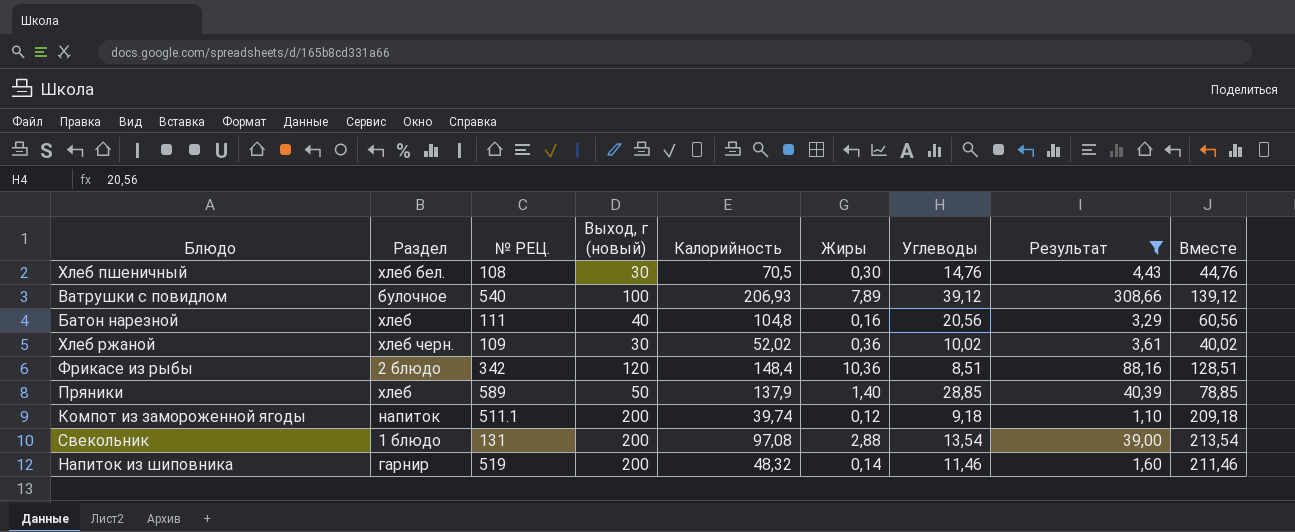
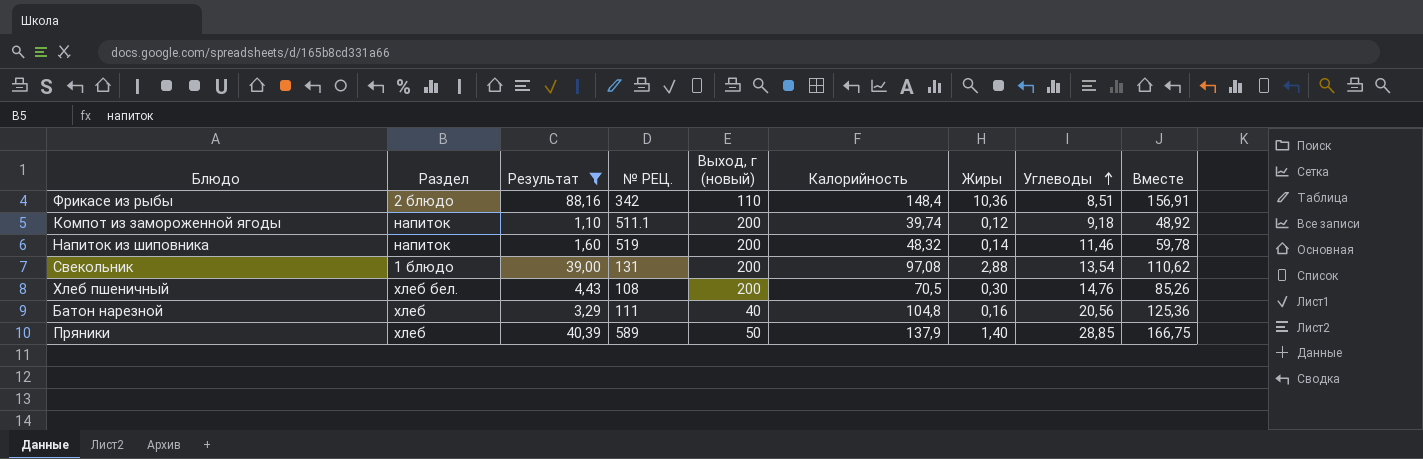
row order: none -> Углеводы ascending
column Результат | position: 8 -> 3
column Вместе | formula: [Выход, г (новый)] + [Углеводы] -> [Калорийность] + [Углеводы]
row Ватрушки с повидлом: булочное | 540 | 100 | 206,93 | 7,89 | 39,12 | 308,66 | 139,12 -> none
row Хлеб ржаной: хлеб черн. | 109 | 30 | 52,02 | 0,36 | 10,02 | 3,61 | 40,02 -> none
Фрикасе из рыбы | Выход, г (новый): 120 -> 110
Напиток из шиповника | Раздел: гарнир -> напиток
Хлеб пшеничный | Выход, г (новый): 30 -> 200

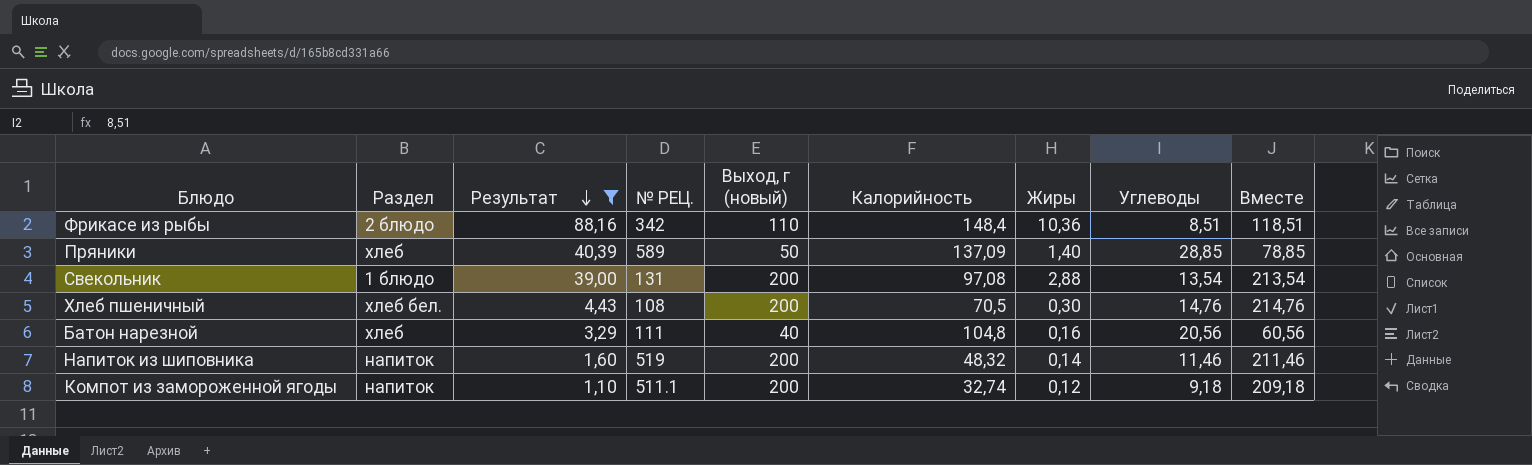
row order: Углеводы ascending -> Результат descending
column Вместе | formula: [Калорийность] + [Углеводы] -> [Выход, г (новый)] + [Углеводы]
Пряники | Калорийность: 137,9 -> 137,09
Компот из замороженной ягоды | Калорийность: 39,74 -> 32,74

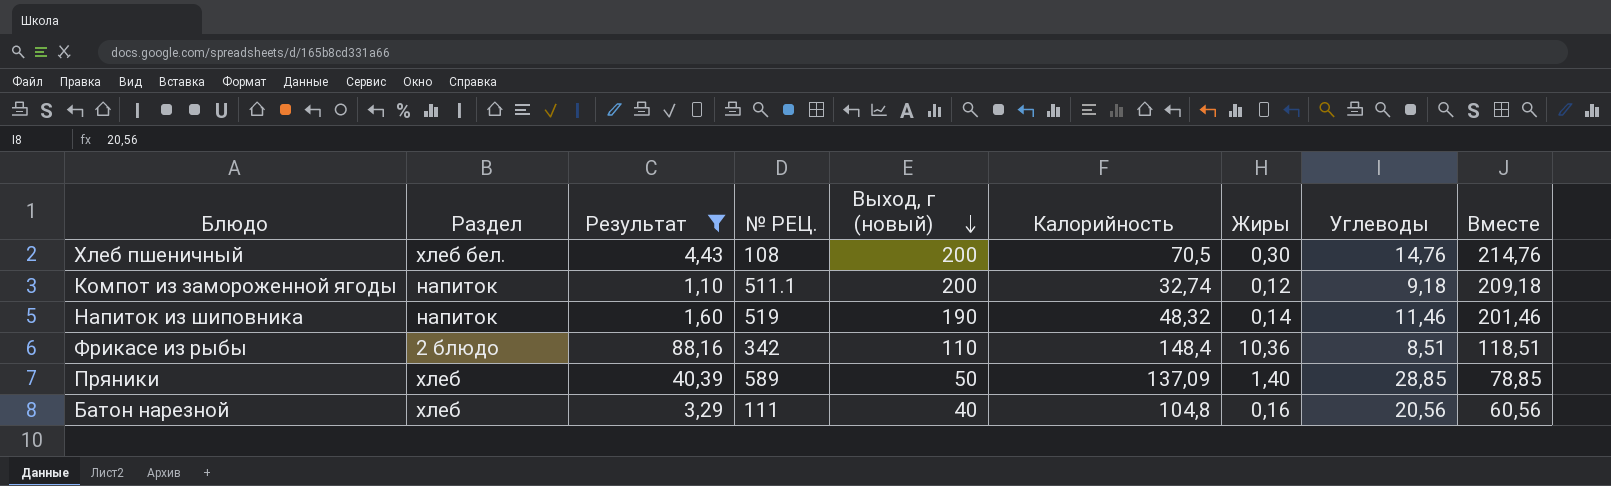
row order: Результат descending -> Выход, г (новый) descending
row Свекольник: 1 блюдо | 39,00 | 131 | 200 | 97,08 | 2,88 | 13,54 | 213,54 -> none
Напиток из шиповника | Выход, г (новый): 200 -> 190
Напиток из шиповника | Вместе: 211,46 -> 201,46

